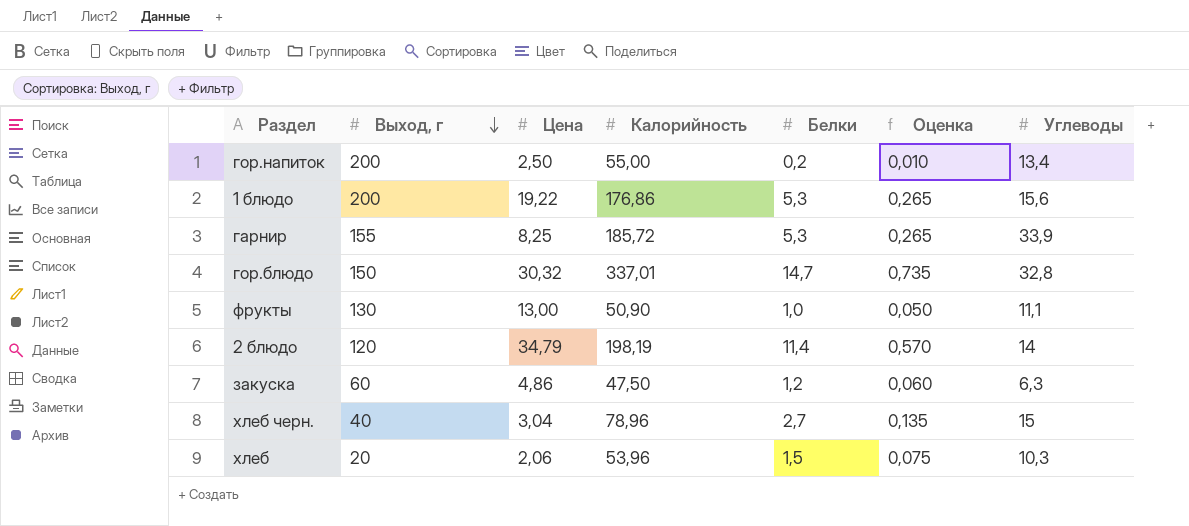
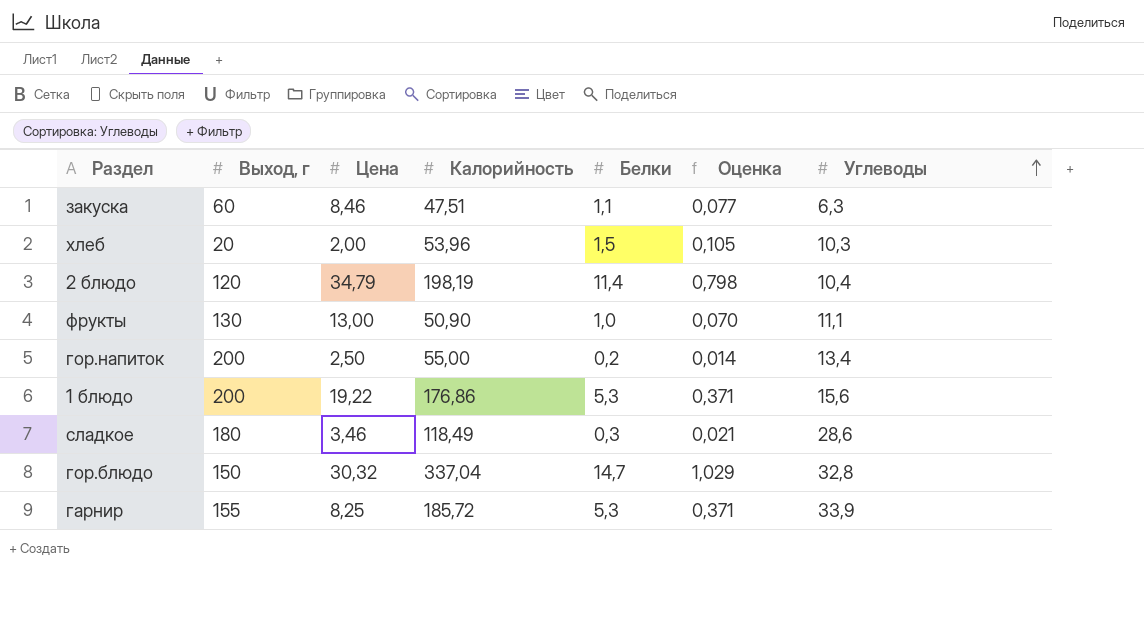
row order: Выход, г descending -> Углеводы ascending
column Оценка | formula: [Белки] * 0,05 -> [Белки] * 0,07
row хлеб черн.: 40 | 3,04 | 78,96 | 2,7 | 0,135 | 15 -> none
закуска | Цена: 4,86 -> 8,46
закуска | Калорийность: 47,50 -> 47,51
закуска | Белки: 1,2 -> 1,1
хлеб | Цена: 2,06 -> 2,00
2 блюдо | Углеводы: 14 -> 10,4
row сладкое: none -> 180 | 3,46 | 118,49 | 0,3 | 0,021 | 28,6
гор.блюдо | Калорийность: 337,01 -> 337,04

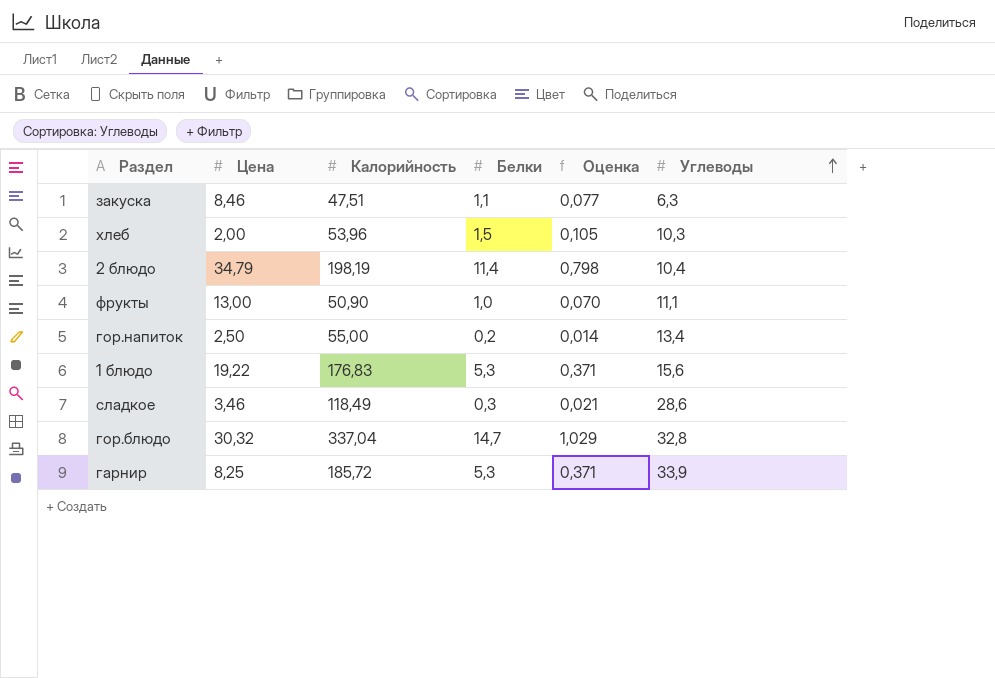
column Выход, г | position: 2 -> none
1 блюдо | Калорийность: 176,86 -> 176,83

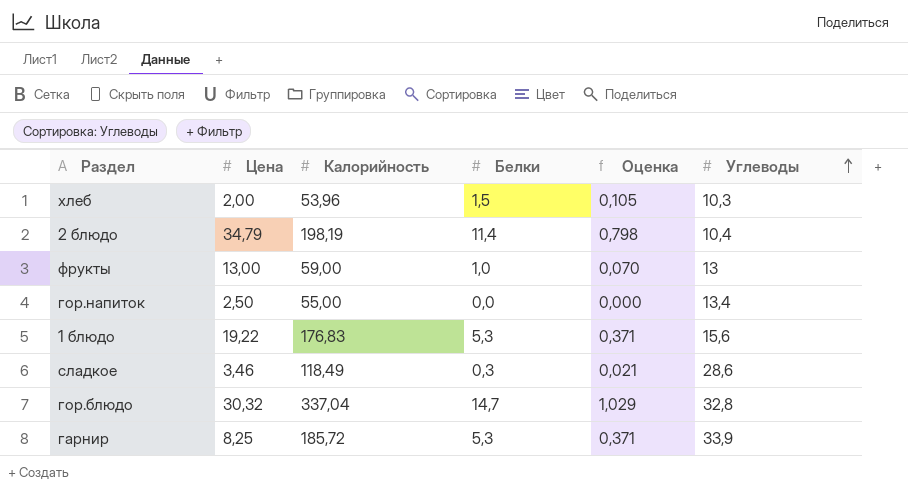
row закуска: 8,46 | 47,51 | 1,1 | 0,077 | 6,3 -> none
фрукты | Калорийность: 50,90 -> 59,00
фрукты | Углеводы: 11,1 -> 13
гор.напиток | Белки: 0,2 -> 0,0
гор.напиток | Оценка: 0,014 -> 0,000

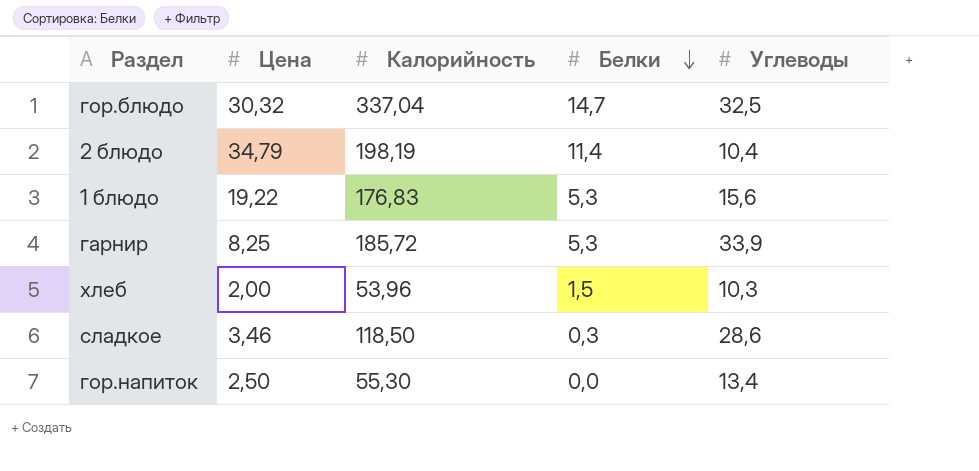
row order: Углеводы ascending -> Белки descending
column Оценка | formula: [Белки] * 0,07 -> none
row фрукты: 13,00 | 59,00 | 1,0 | 0,070 | 13 -> none
гор.блюдо | Углеводы: 32,8 -> 32,5
сладкое | Калорийность: 118,49 -> 118,50
гор.напиток | Калорийность: 55,00 -> 55,30

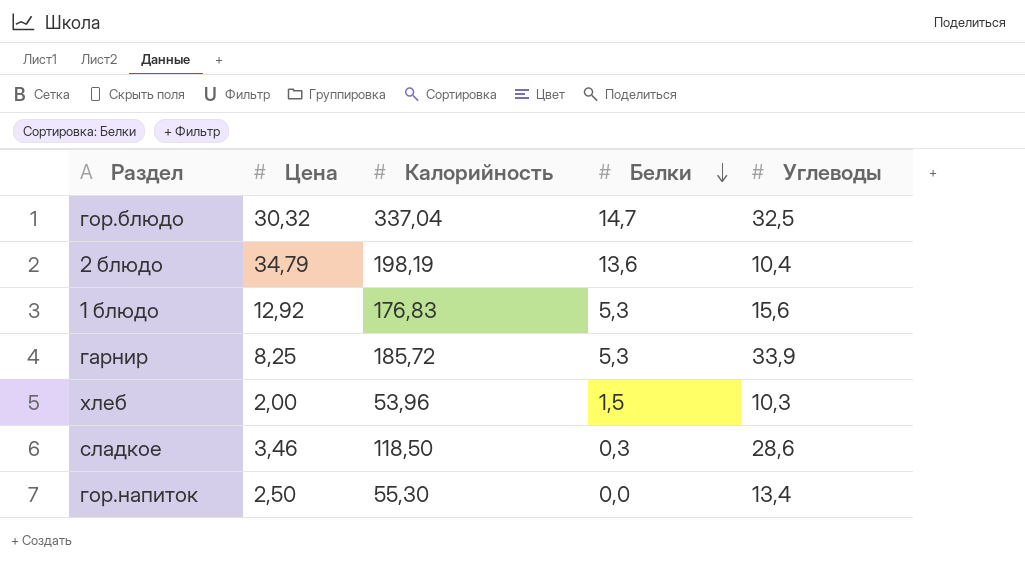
2 блюдо | Белки: 11,4 -> 13,6
1 блюдо | Цена: 19,22 -> 12,92

